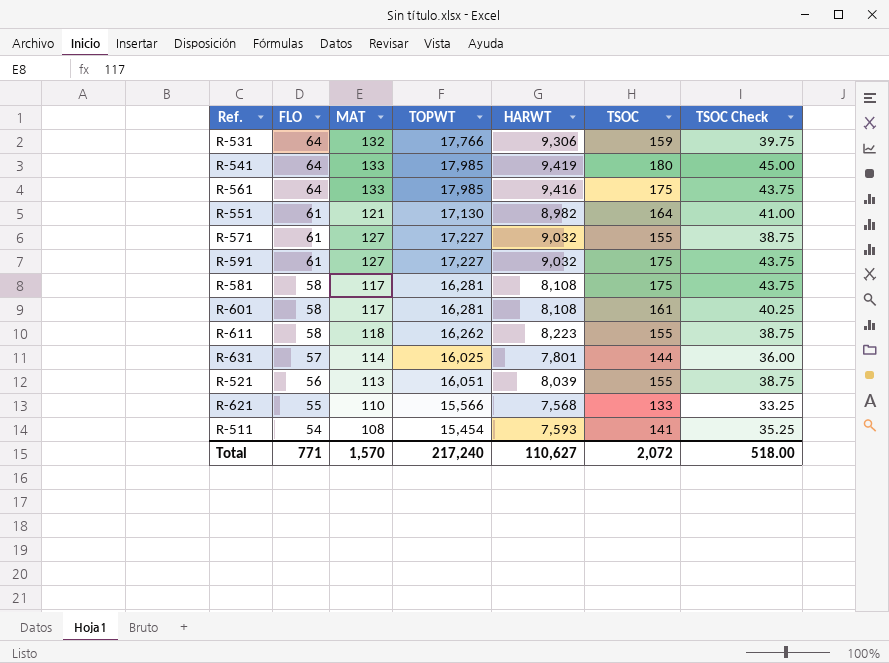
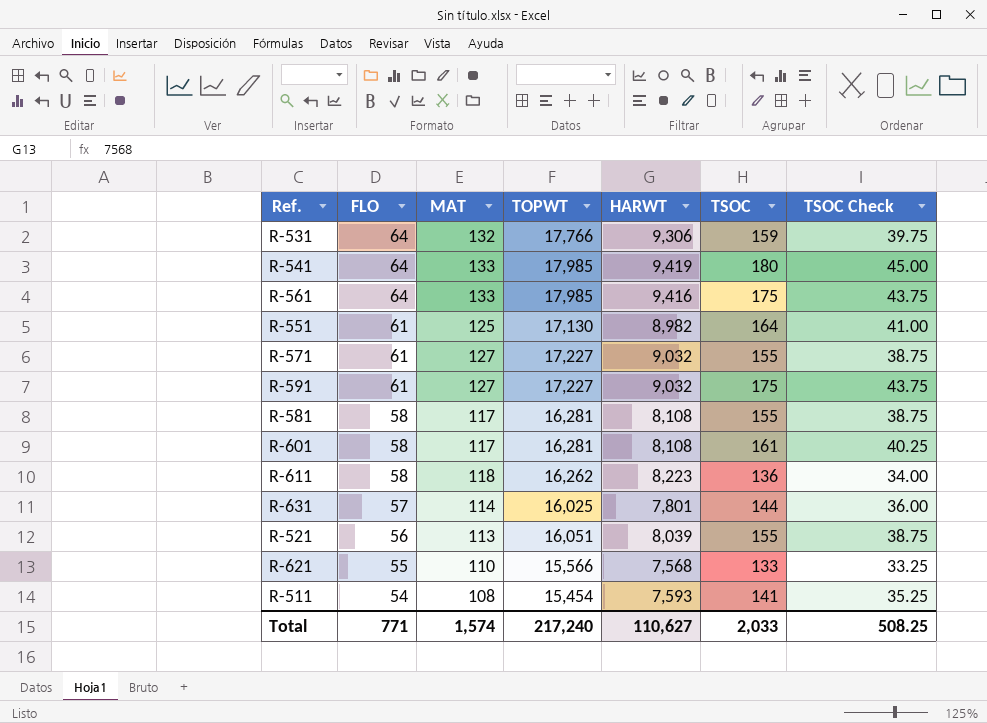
R-551 | MAT: 121 -> 125
R-581 | TSOC: 175 -> 155
R-581 | TSOC Check: 43.75 -> 38.75
R-611 | TSOC: 155 -> 136
R-611 | TSOC Check: 38.75 -> 34.00
Total | MAT: 1,570 -> 1,574
Total | TSOC: 2,072 -> 2,033
Total | TSOC Check: 518.00 -> 508.25

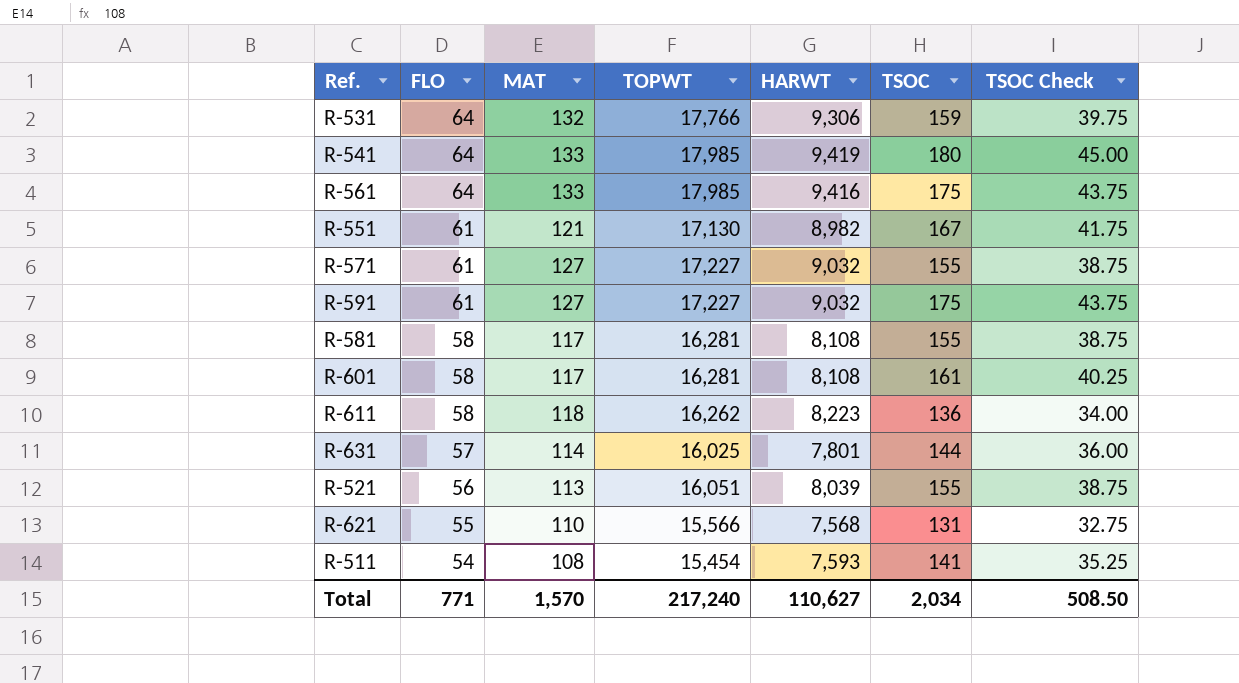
R-551 | MAT: 125 -> 121
R-551 | TSOC: 164 -> 167
R-551 | TSOC Check: 41.00 -> 41.75
R-621 | TSOC: 133 -> 131
R-621 | TSOC Check: 33.25 -> 32.75
Total | MAT: 1,574 -> 1,570
Total | TSOC: 2,033 -> 2,034
Total | TSOC Check: 508.25 -> 508.50

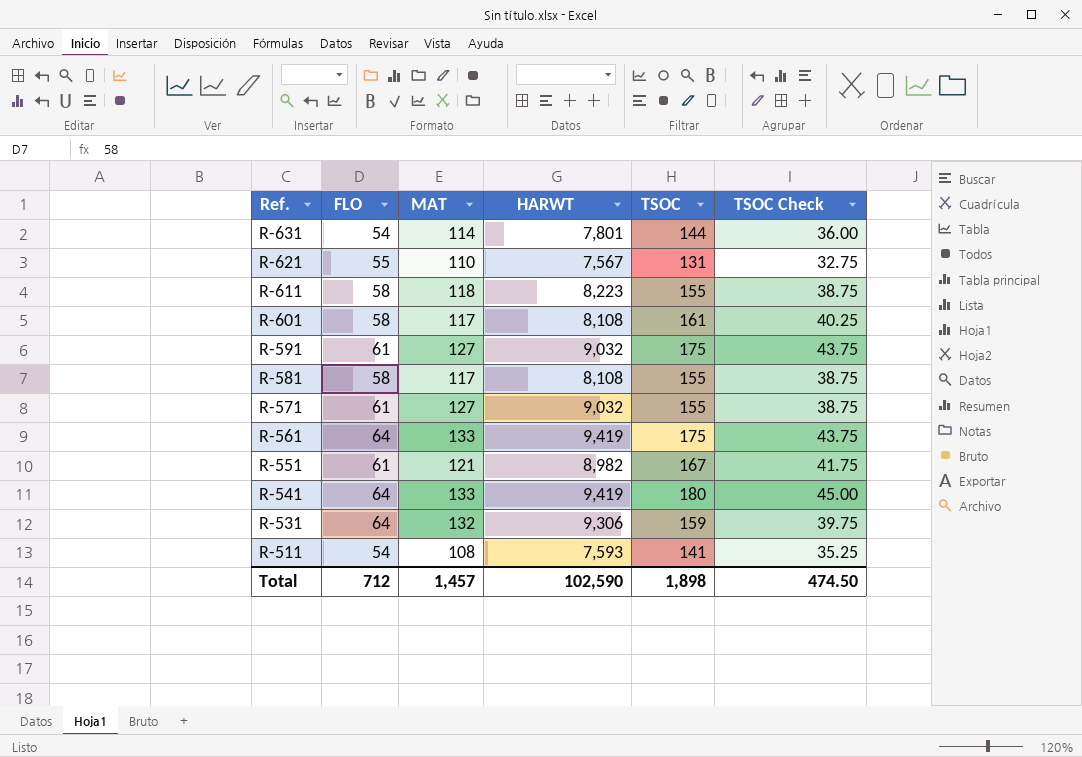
row order: FLO descending -> Ref. descending
column TOPWT | position: 4 -> none
row R-521: 56 | 113 | 16,051 | 8,039 | 155 | 38.75 -> none
R-631 | FLO: 57 -> 54
R-621 | HARWT: 7,568 -> 7,567
R-611 | TSOC: 136 -> 155
R-611 | TSOC Check: 34.00 -> 38.75
R-561 | HARWT: 9,416 -> 9,419
Total | FLO: 771 -> 712
Total | MAT: 1,570 -> 1,457
Total | HARWT: 110,627 -> 102,590
Total | TSOC: 2,034 -> 1,898
Total | TSOC Check: 508.50 -> 474.50

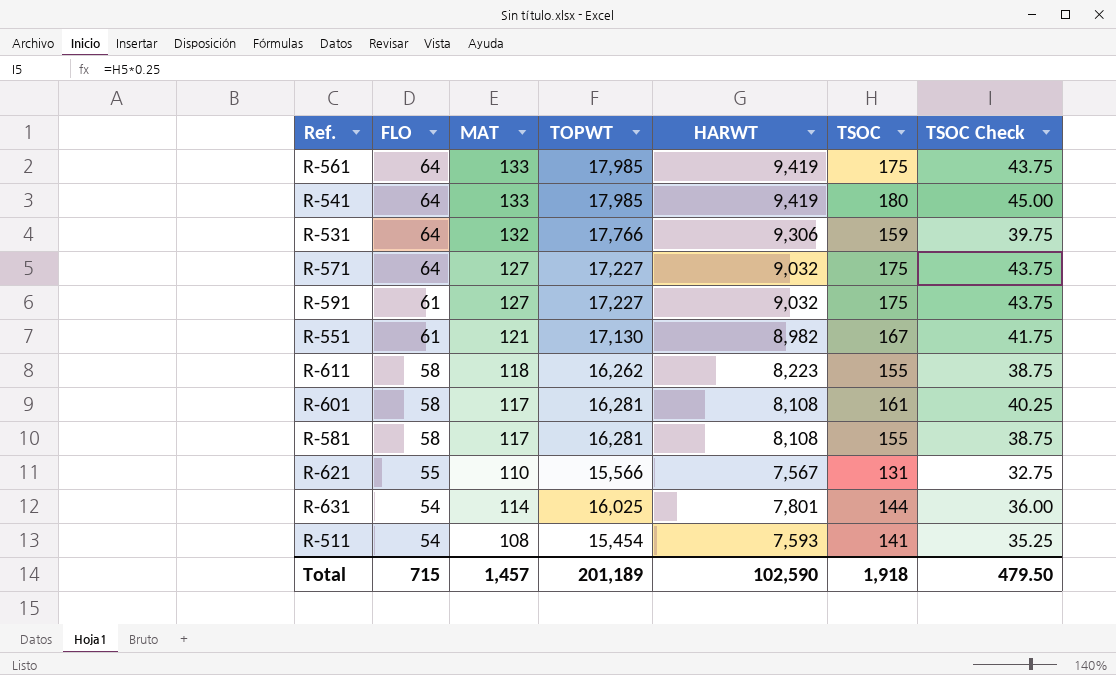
row order: Ref. descending -> FLO descending
column TOPWT | position: none -> 4
R-571 | FLO: 61 -> 64
R-571 | TSOC: 155 -> 175
R-571 | TSOC Check: 38.75 -> 43.75
Total | FLO: 712 -> 715
Total | TSOC: 1,898 -> 1,918
Total | TSOC Check: 474.50 -> 479.50

